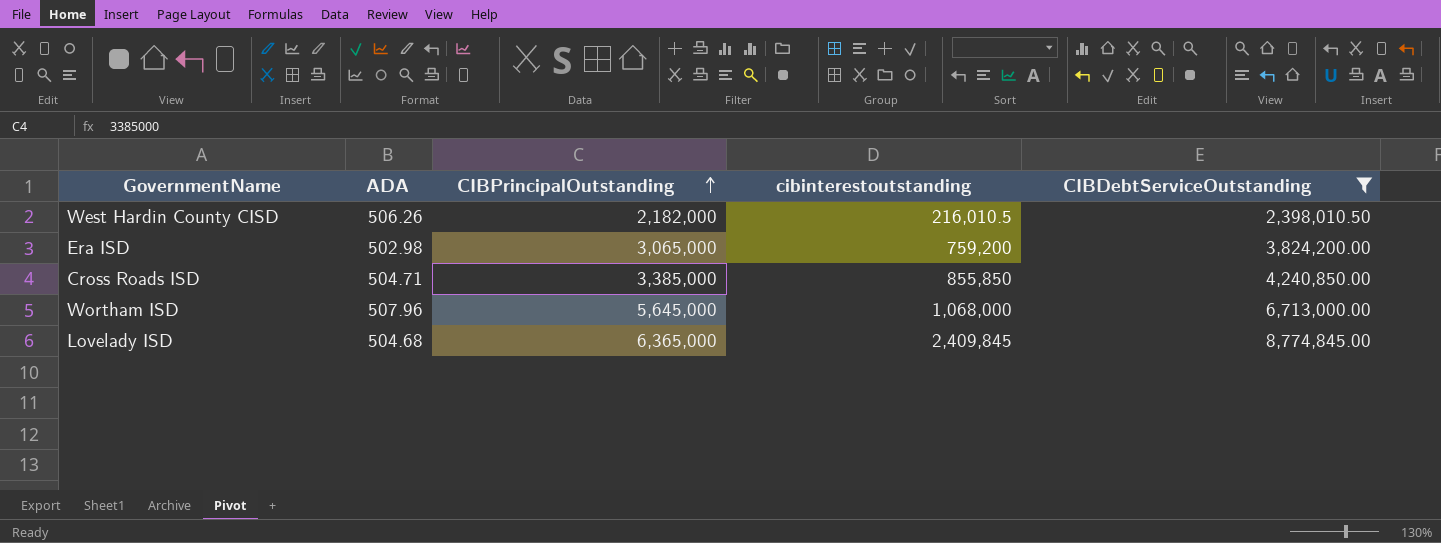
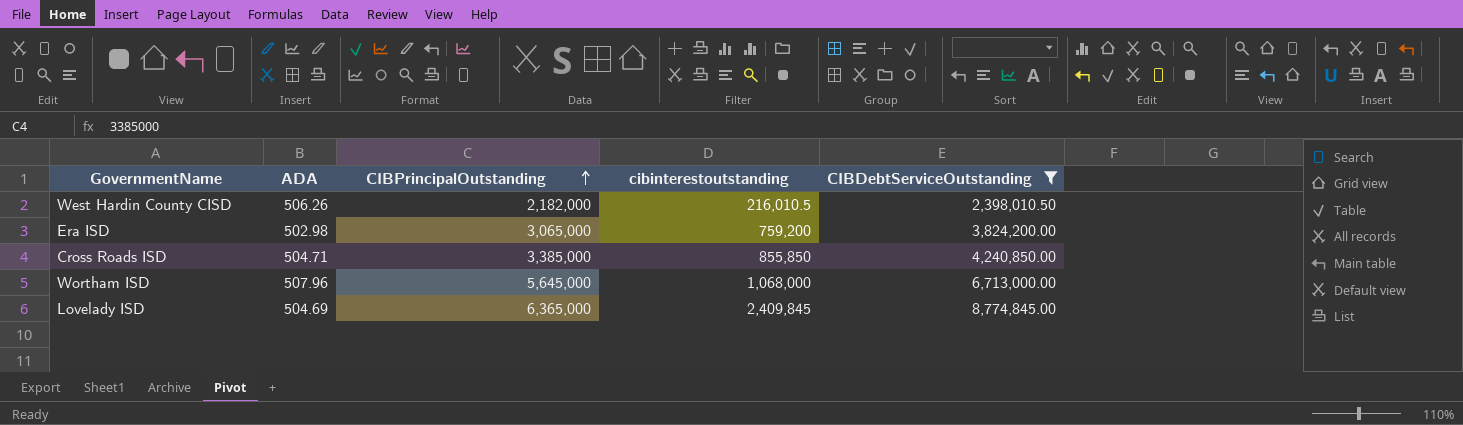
Lovelady ISD | ADA: 504.68 -> 504.69

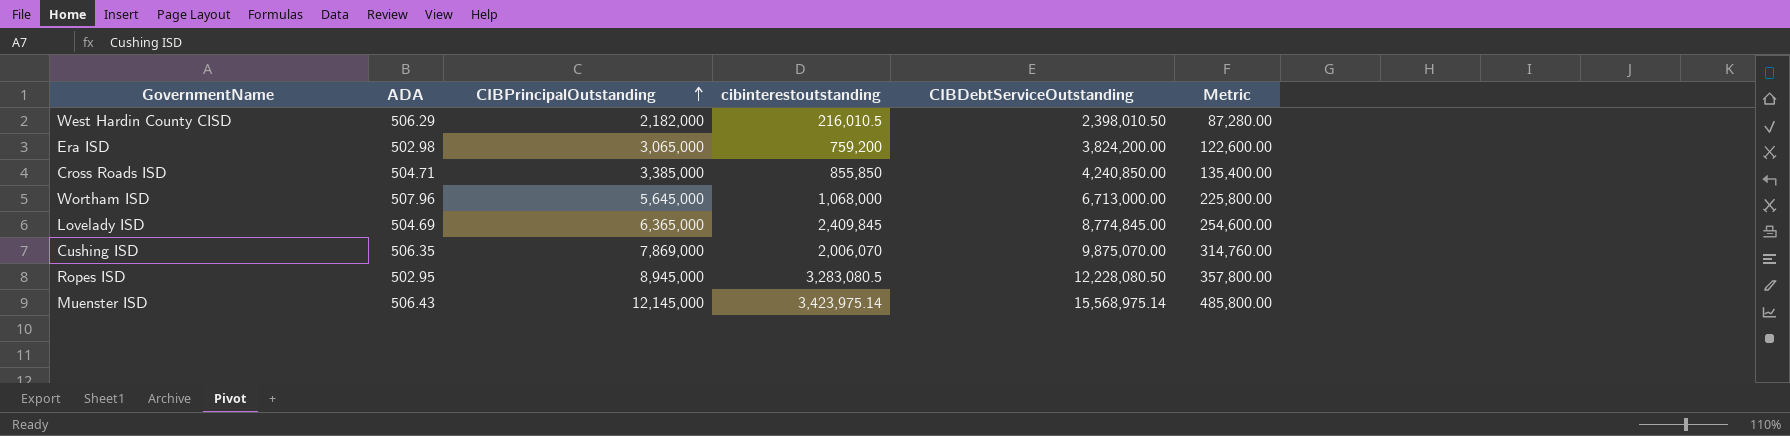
filter: CIBDebtServiceOutstanding <= 8,774,845.00 -> none
column Metric | formula: none -> [CIBPrincipalOutstanding] * 0.04
West Hardin County CISD | ADA: 506.26 -> 506.29

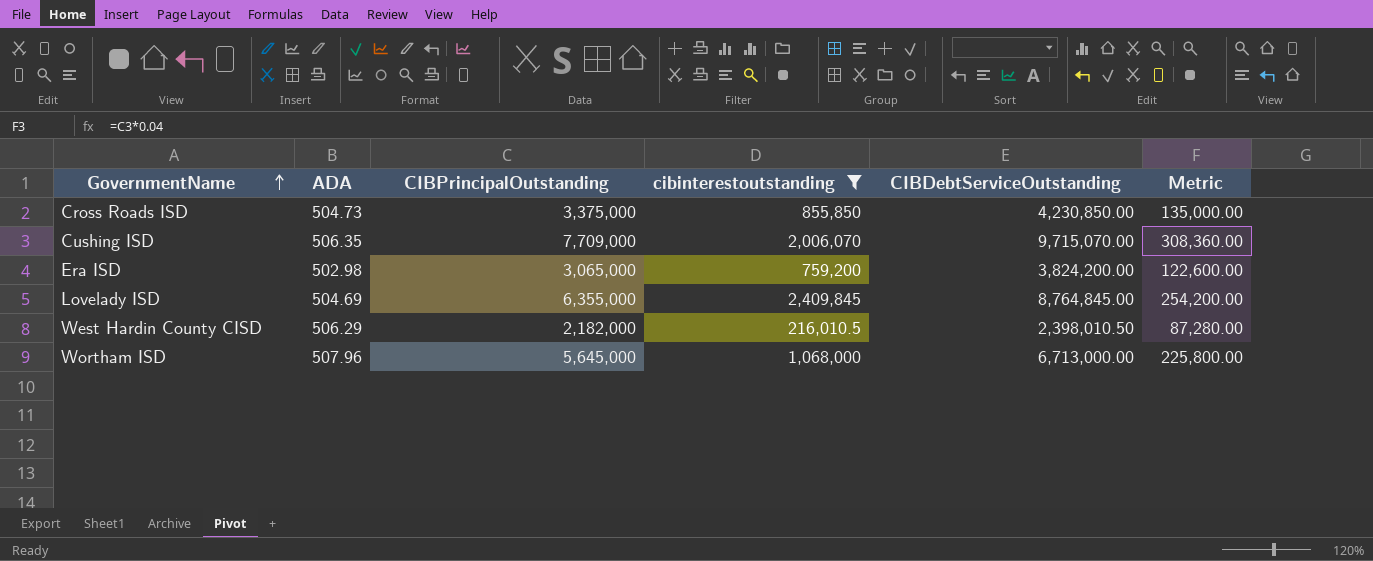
filter: none -> cibinterestoutstanding <= 2,409,845
row order: CIBPrincipalOutstanding ascending -> GovernmentName ascending
Cross Roads ISD | ADA: 504.71 -> 504.73
Cross Roads ISD | CIBPrincipalOutstanding: 3,385,000 -> 3,375,000
Cross Roads ISD | CIBDebtServiceOutstanding: 4,240,850.00 -> 4,230,850.00
Cross Roads ISD | Metric: 135,400.00 -> 135,000.00
Cushing ISD | CIBPrincipalOutstanding: 7,869,000 -> 7,709,000
Cushing ISD | CIBDebtServiceOutstanding: 9,875,070.00 -> 9,715,070.00
Cushing ISD | Metric: 314,760.00 -> 308,360.00
Lovelady ISD | CIBPrincipalOutstanding: 6,365,000 -> 6,355,000
Lovelady ISD | CIBDebtServiceOutstanding: 8,774,845.00 -> 8,764,845.00
Lovelady ISD | Metric: 254,600.00 -> 254,200.00

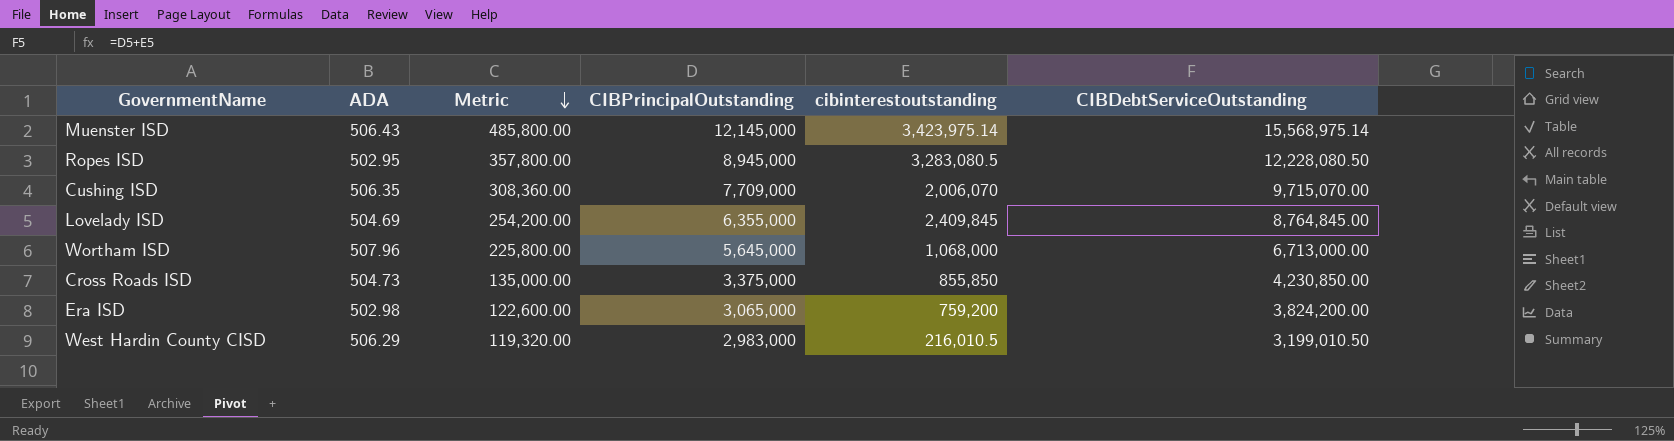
filter: cibinterestoutstanding <= 2,409,845 -> none
row order: GovernmentName ascending -> Metric descending
column Metric | position: 6 -> 3
West Hardin County CISD | Metric: 87,280.00 -> 119,320.00
West Hardin County CISD | CIBPrincipalOutstanding: 2,182,000 -> 2,983,000
West Hardin County CISD | CIBDebtServiceOutstanding: 2,398,010.50 -> 3,199,010.50

